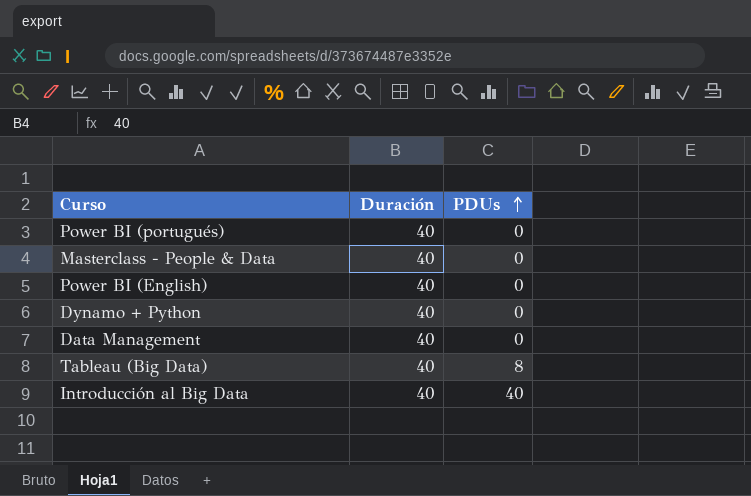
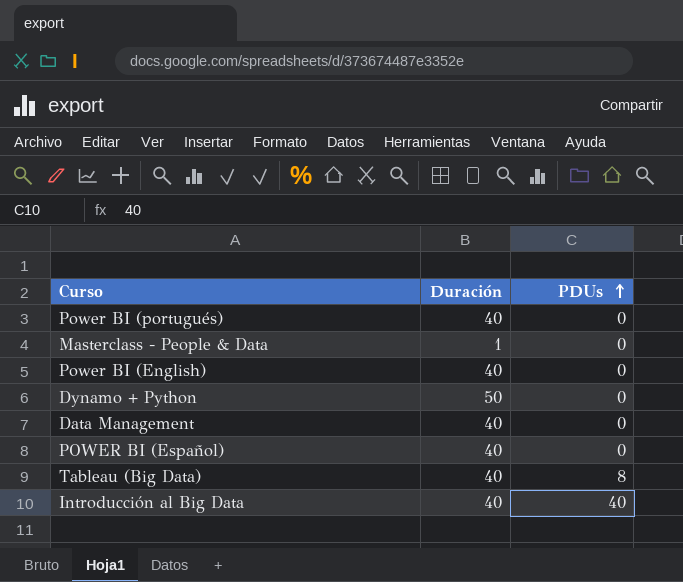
Masterclass - People & Data | Duración: 40 -> 1
Dynamo + Python | Duración: 40 -> 50
row POWER BI (Español): none -> 40 | 0

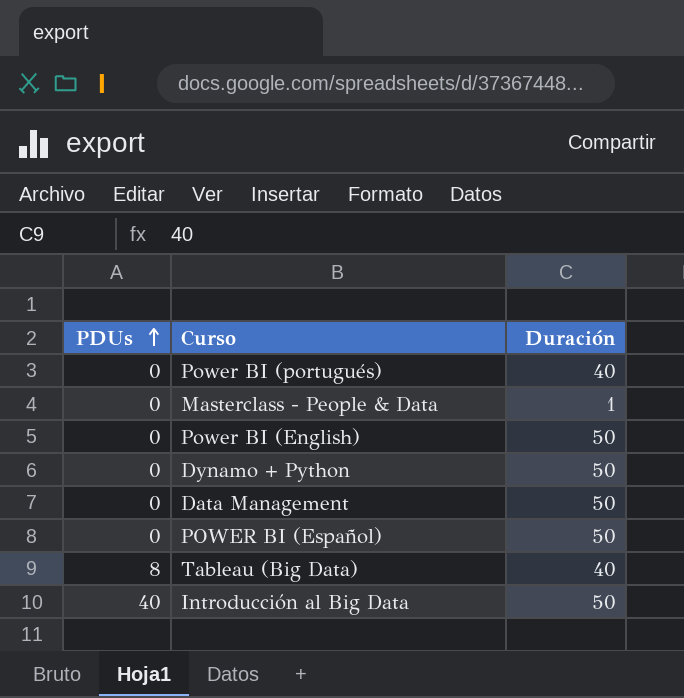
column PDUs | position: 3 -> 1
Power BI (English) | Duración: 40 -> 50
Data Management | Duración: 40 -> 50
POWER BI (Español) | Duración: 40 -> 50
Introducción al Big Data | Duración: 40 -> 50

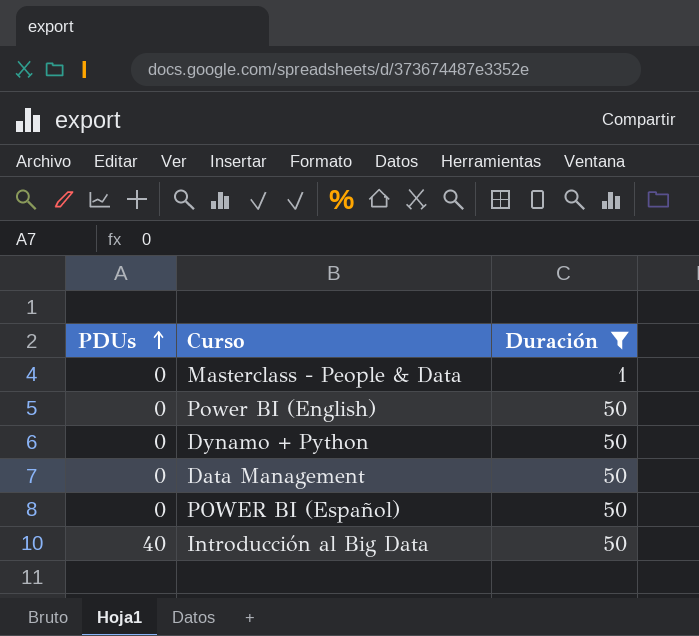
filter: none -> Duración != 40

